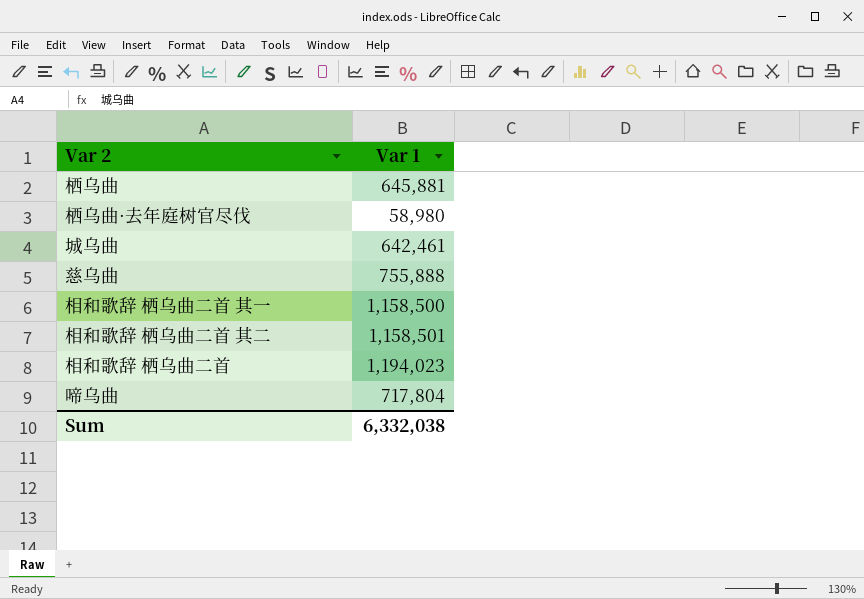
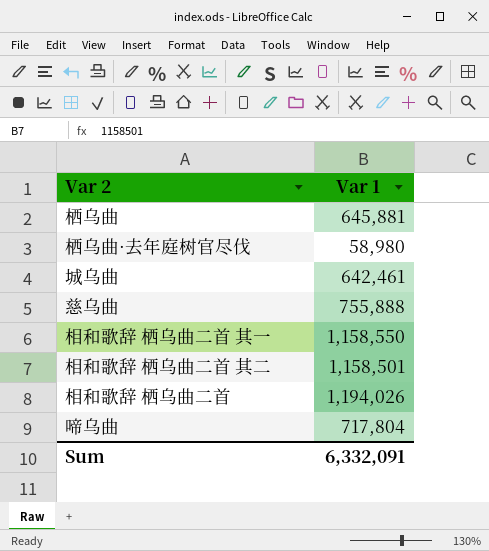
相和歌辞 栖乌曲二首 其一 | Var 1: 1,158,500 -> 1,158,550
相和歌辞 栖乌曲二首 | Var 1: 1,194,023 -> 1,194,026
Sum | Var 1: 6,332,038 -> 6,332,091

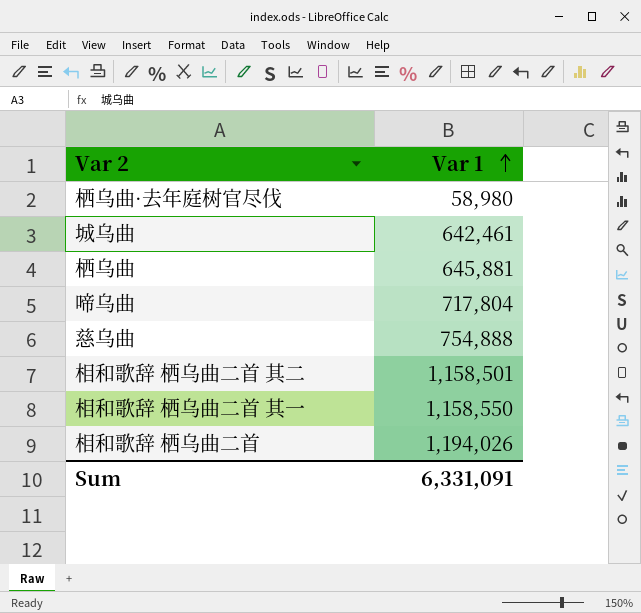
row order: none -> Var 1 ascending
慈乌曲 | Var 1: 755,888 -> 754,888
Sum | Var 1: 6,332,091 -> 6,331,091

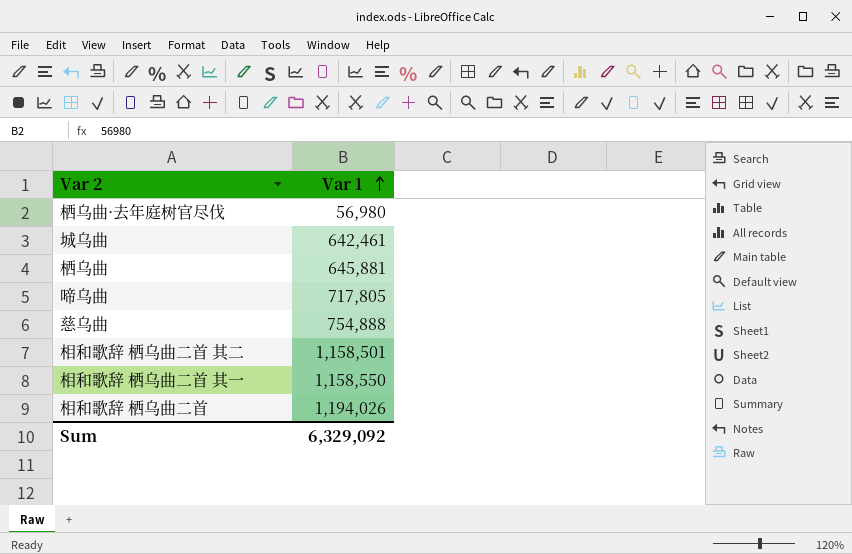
栖乌曲·去年庭树官尽伐 | Var 1: 58,980 -> 56,980
啼乌曲 | Var 1: 717,804 -> 717,805
Sum | Var 1: 6,331,091 -> 6,329,092

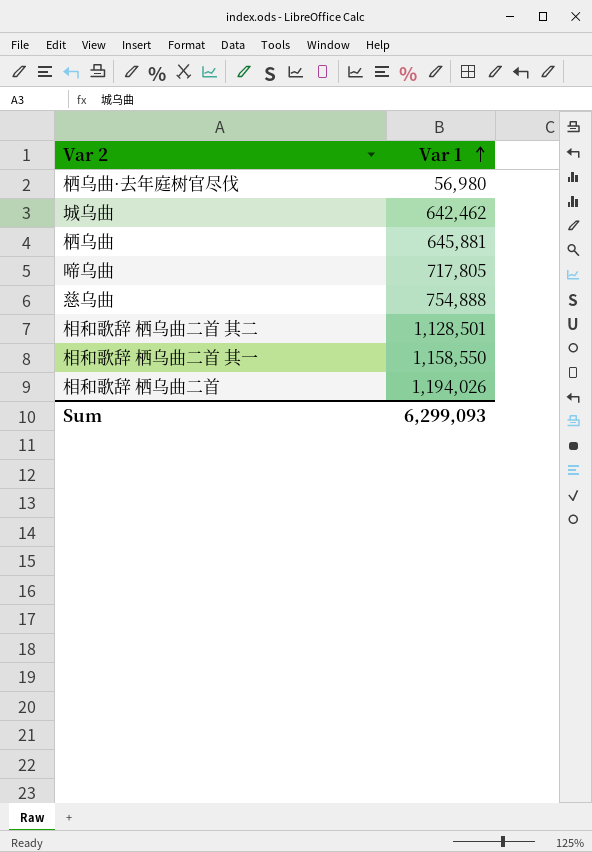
城乌曲 | Var 1: 642,461 -> 642,462
相和歌辞 栖乌曲二首 其二 | Var 1: 1,158,501 -> 1,128,501
Sum | Var 1: 6,329,092 -> 6,299,093

